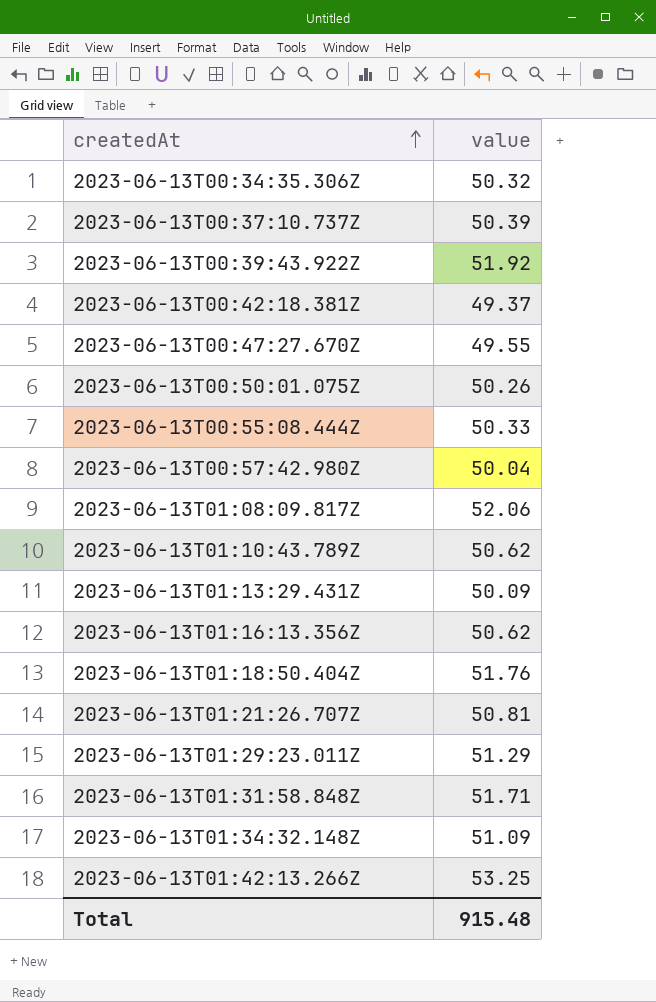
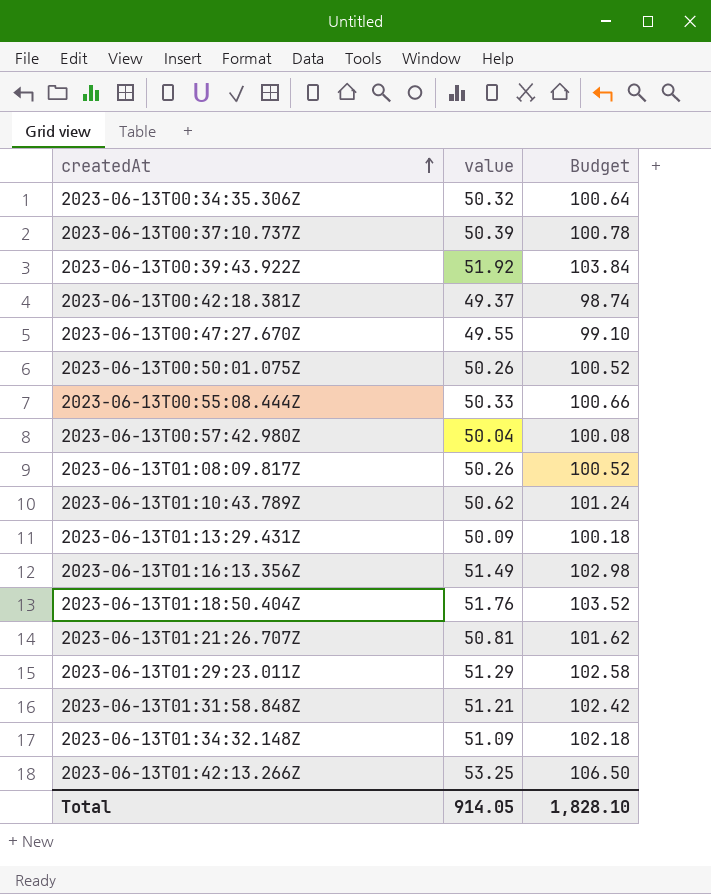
column Budget | formula: none -> [value] * 2
2023-06-13T01:08:09.817Z | value: 52.06 -> 50.26
2023-06-13T01:16:13.356Z | value: 50.62 -> 51.49
2023-06-13T01:31:58.848Z | value: 51.71 -> 51.21
Total | value: 915.48 -> 914.05

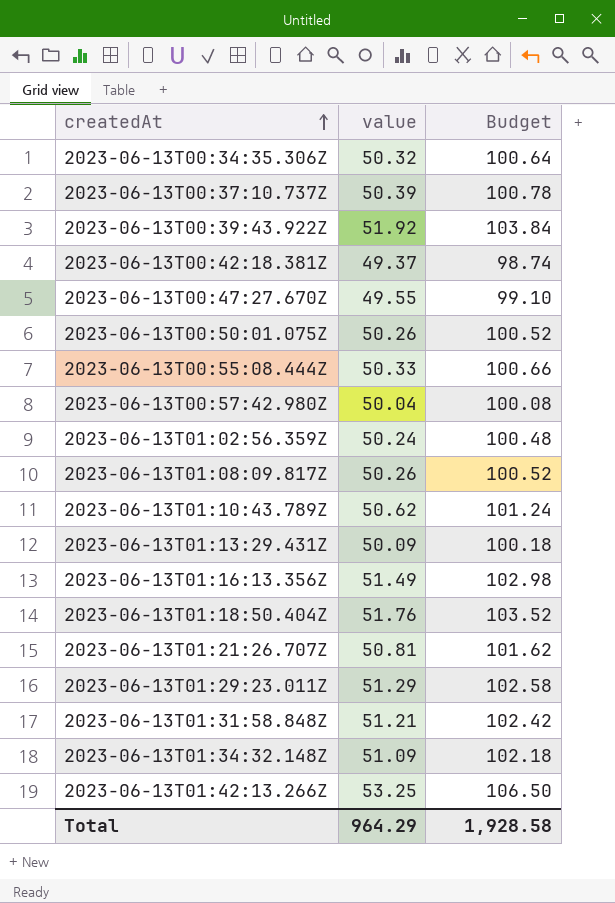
row 2023-06-13T01:02:56.359Z: none -> 50.24 | 100.48
Total | value: 914.05 -> 964.29
Total | Budget: 1,828.10 -> 1,928.58

